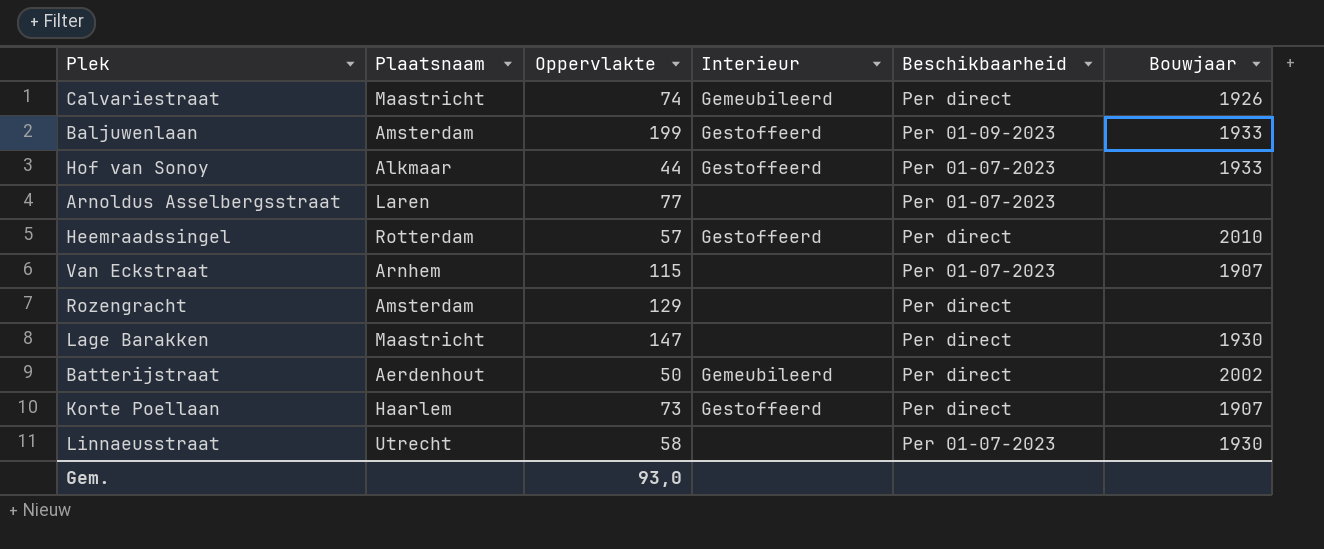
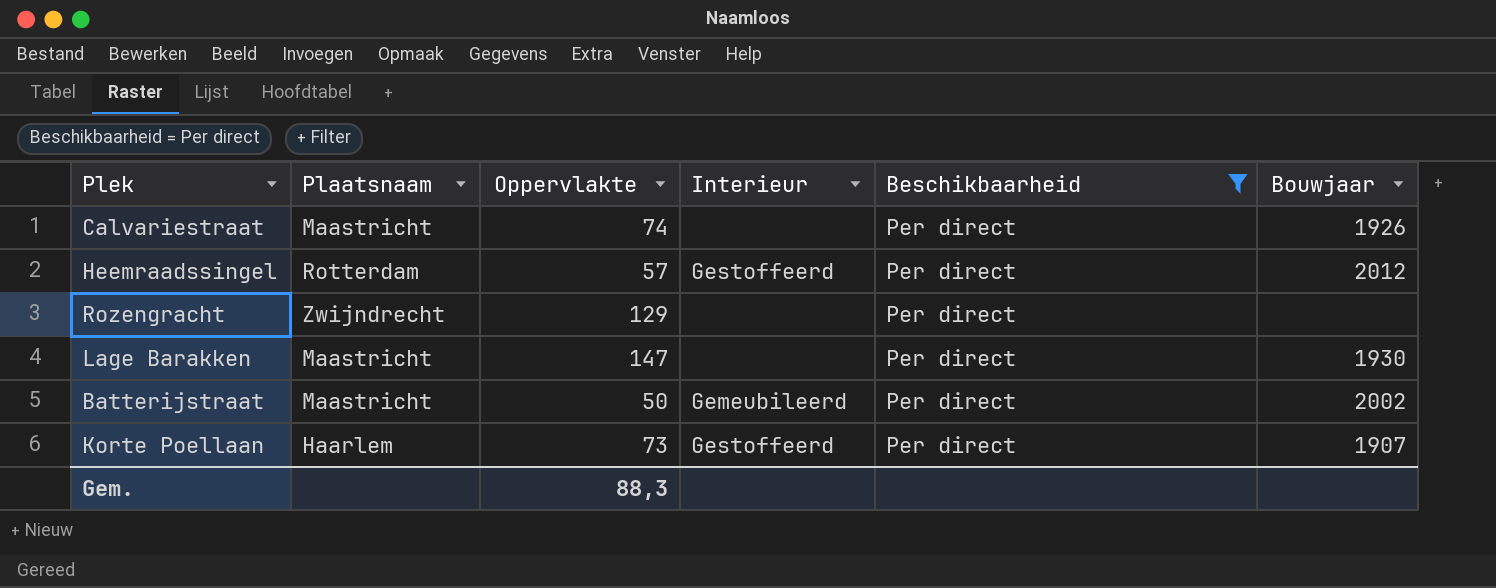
filter: none -> Beschikbaarheid = Per direct
Calvariestraat | Interieur: Gemeubileerd -> none
Heemraadssingel | Bouwjaar: 2010 -> 2012
Rozengracht | Plaatsnaam: Amsterdam -> Zwijndrecht
Batterijstraat | Plaatsnaam: Aerdenhout -> Maastricht
Gem. | Oppervlakte: 93,0 -> 88,3

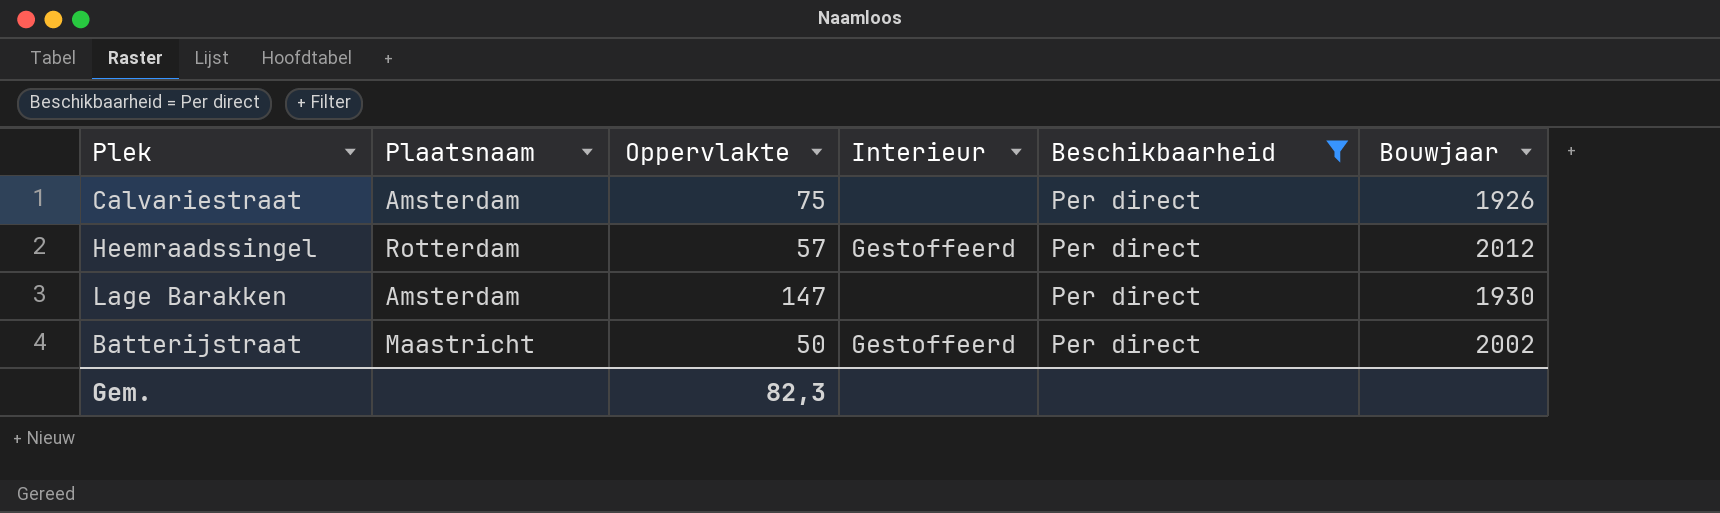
row Rozengracht: Zwijndrecht | 129 | none | Per direct | none -> none
row Korte Poellaan: Haarlem | 73 | Gestoffeerd | Per direct | 1907 -> none
Calvariestraat | Plaatsnaam: Maastricht -> Amsterdam
Calvariestraat | Oppervlakte: 74 -> 75
Lage Barakken | Plaatsnaam: Maastricht -> Amsterdam
Batterijstraat | Interieur: Gemeubileerd -> Gestoffeerd
Gem. | Oppervlakte: 88,3 -> 82,3

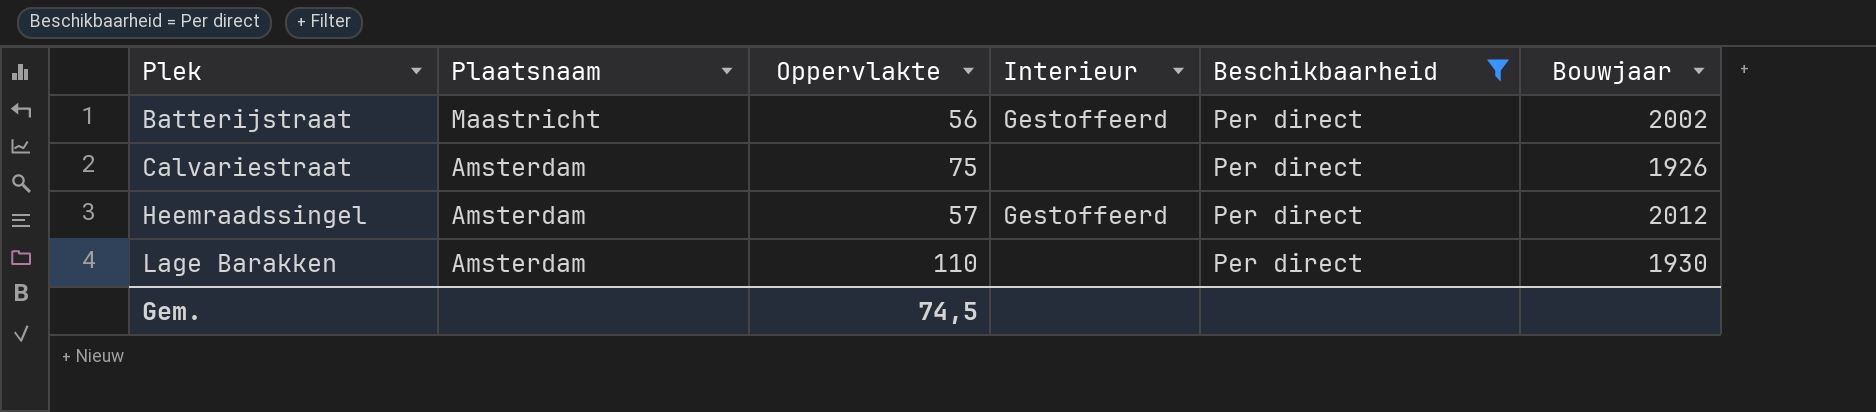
row order: none -> Plek ascending
Batterijstraat | Oppervlakte: 50 -> 56
Heemraadssingel | Plaatsnaam: Rotterdam -> Amsterdam
Lage Barakken | Oppervlakte: 147 -> 110
Gem. | Oppervlakte: 82,3 -> 74,5

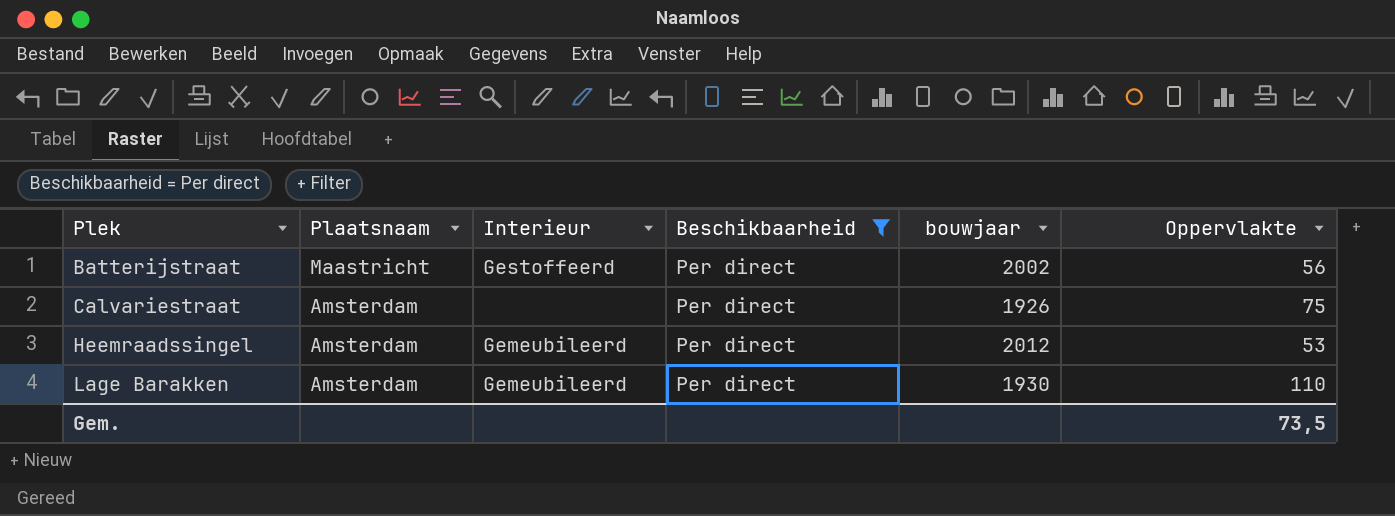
column name: Bouwjaar -> bouwjaar
column Oppervlakte | position: 3 -> 6
Heemraadssingel | Interieur: Gestoffeerd -> Gemeubileerd
Heemraadssingel | Oppervlakte: 57 -> 53
Lage Barakken | Interieur: none -> Gemeubileerd
Gem. | Oppervlakte: 74,5 -> 73,5

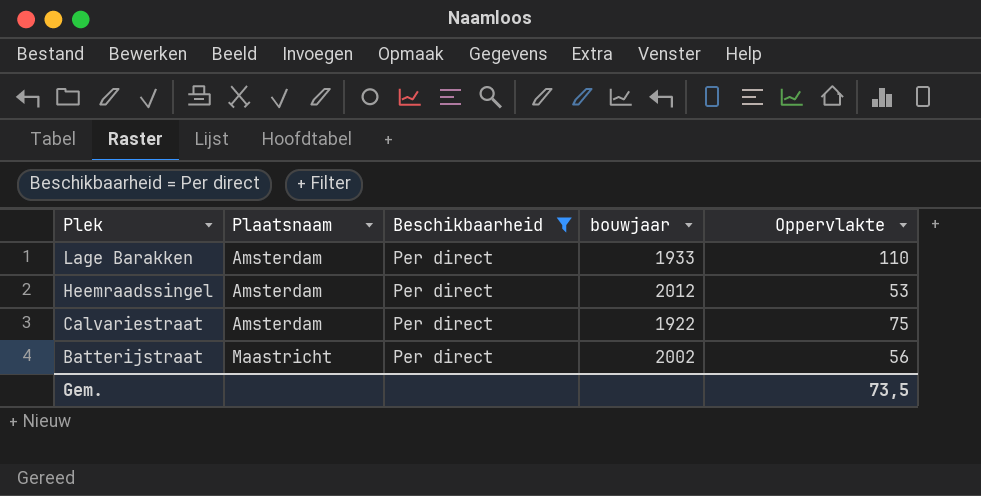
row order: Plek ascending -> Plek descending
column Interieur | position: 3 -> none
Lage Barakken | bouwjaar: 1930 -> 1933
Calvariestraat | bouwjaar: 1926 -> 1922

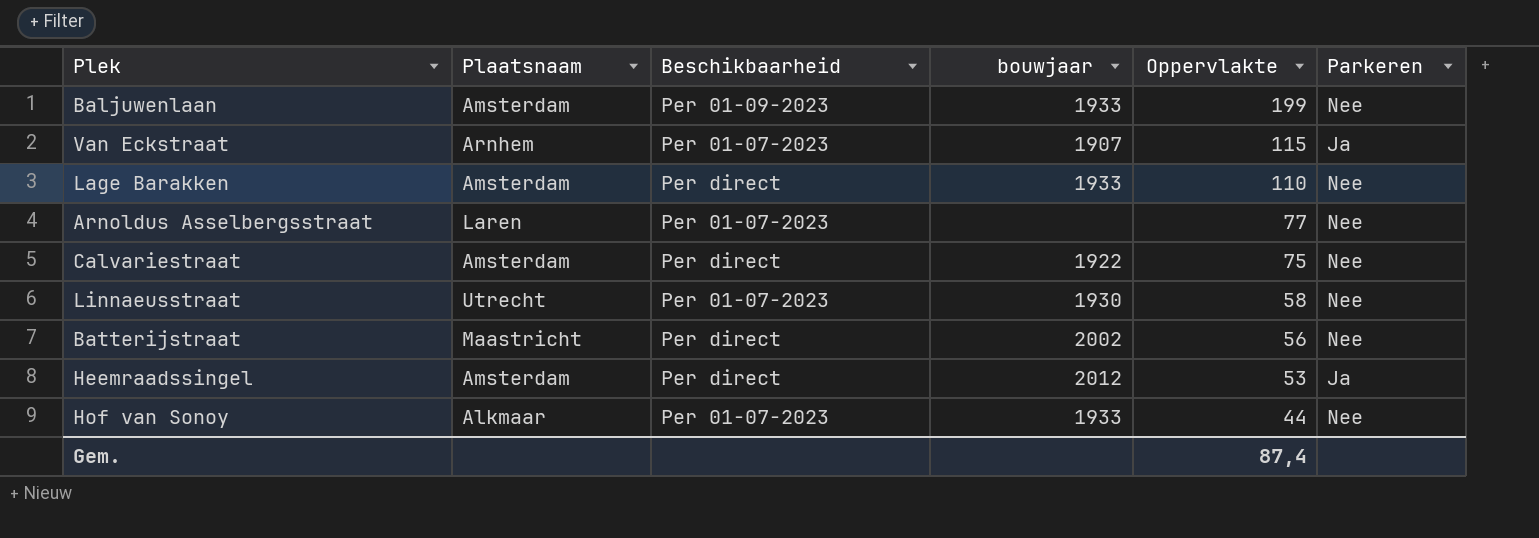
filter: Beschikbaarheid = Per direct -> none
row order: Plek descending -> Oppervlakte descending
column Parkeren | position: none -> 6
Gem. | Oppervlakte: 73,5 -> 87,4

